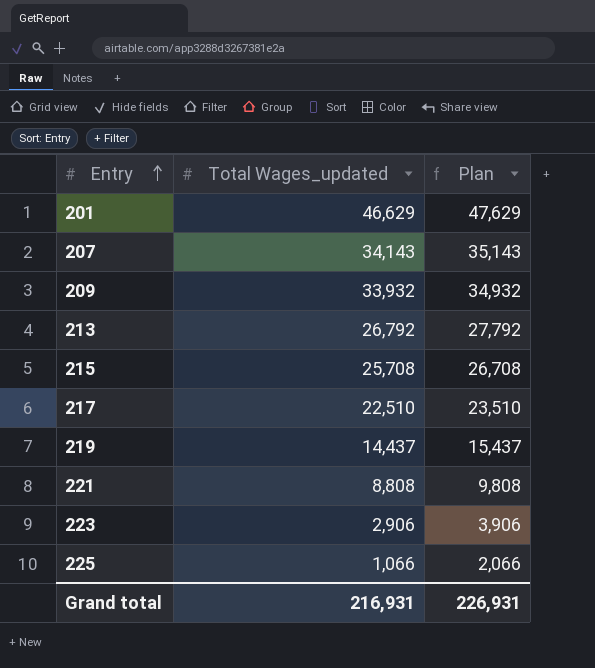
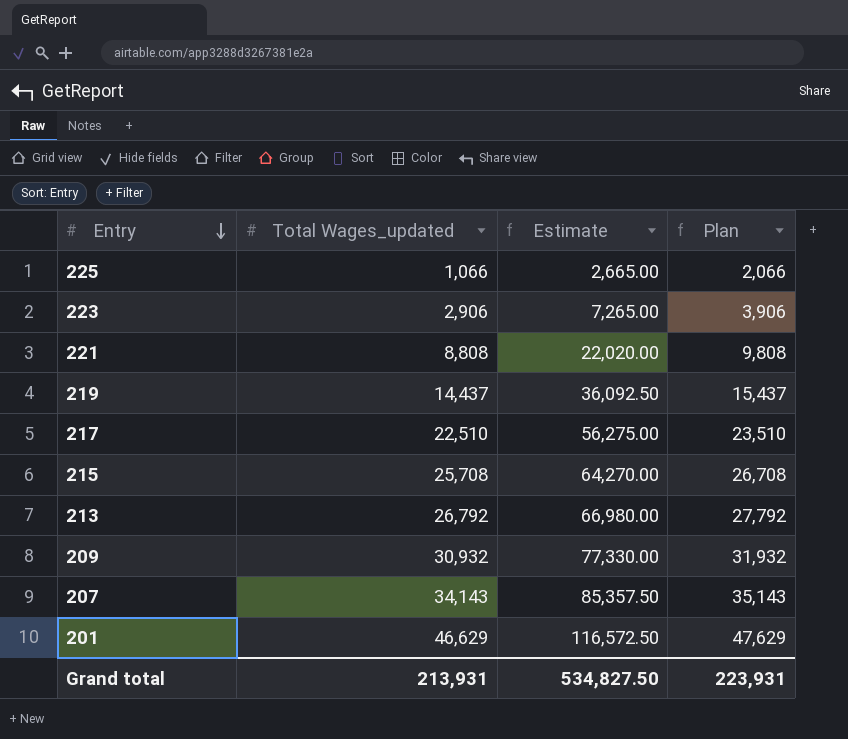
row order: Entry ascending -> Entry descending
column Estimate | formula: none -> [Total Wages_updated] * 2.5
209 | Total Wages_updated: 33,932 -> 30,932
209 | Plan: 34,932 -> 31,932
Grand total | Total Wages_updated: 216,931 -> 213,931
Grand total | Plan: 226,931 -> 223,931

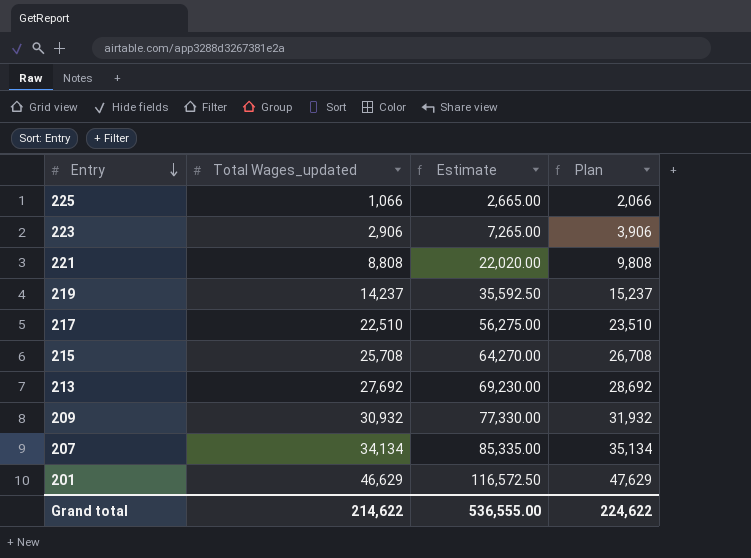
219 | Total Wages_updated: 14,437 -> 14,237
219 | Estimate: 36,092.50 -> 35,592.50
219 | Plan: 15,437 -> 15,237
213 | Total Wages_updated: 26,792 -> 27,692
213 | Estimate: 66,980.00 -> 69,230.00
213 | Plan: 27,792 -> 28,692
207 | Total Wages_updated: 34,143 -> 34,134
207 | Estimate: 85,357.50 -> 85,335.00
207 | Plan: 35,143 -> 35,134
Grand total | Total Wages_updated: 213,931 -> 214,622
Grand total | Estimate: 534,827.50 -> 536,555.00
Grand total | Plan: 223,931 -> 224,622

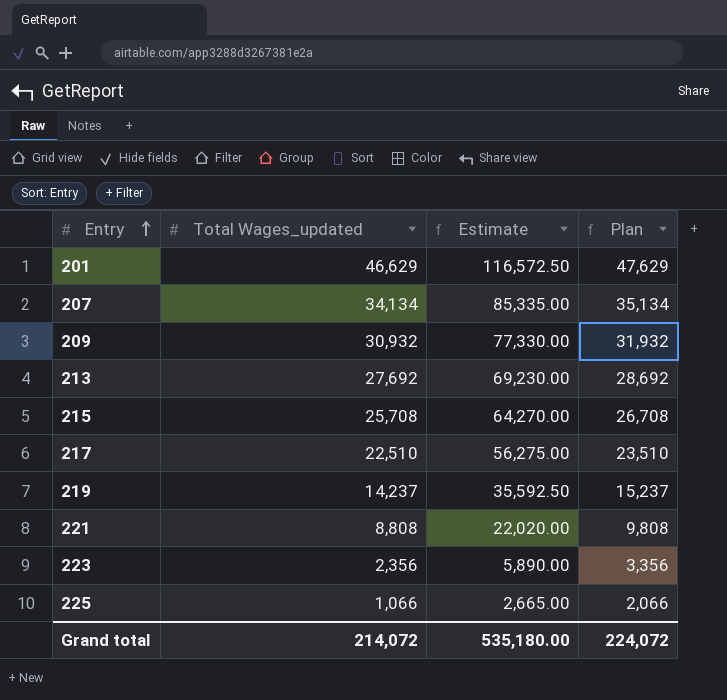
row order: Entry descending -> Entry ascending
223 | Total Wages_updated: 2,906 -> 2,356
223 | Estimate: 7,265.00 -> 5,890.00
223 | Plan: 3,906 -> 3,356
Grand total | Total Wages_updated: 214,622 -> 214,072
Grand total | Estimate: 536,555.00 -> 535,180.00
Grand total | Plan: 224,622 -> 224,072

